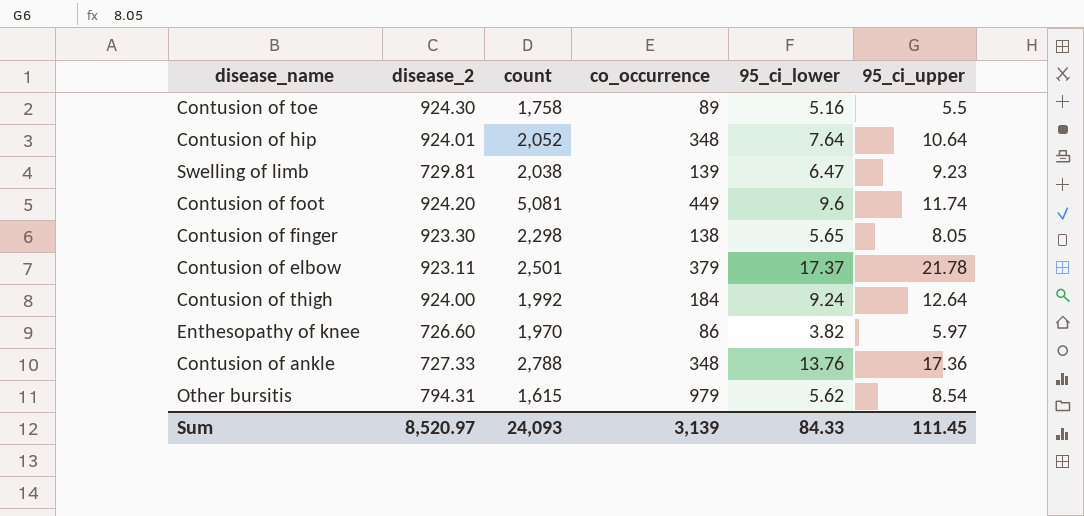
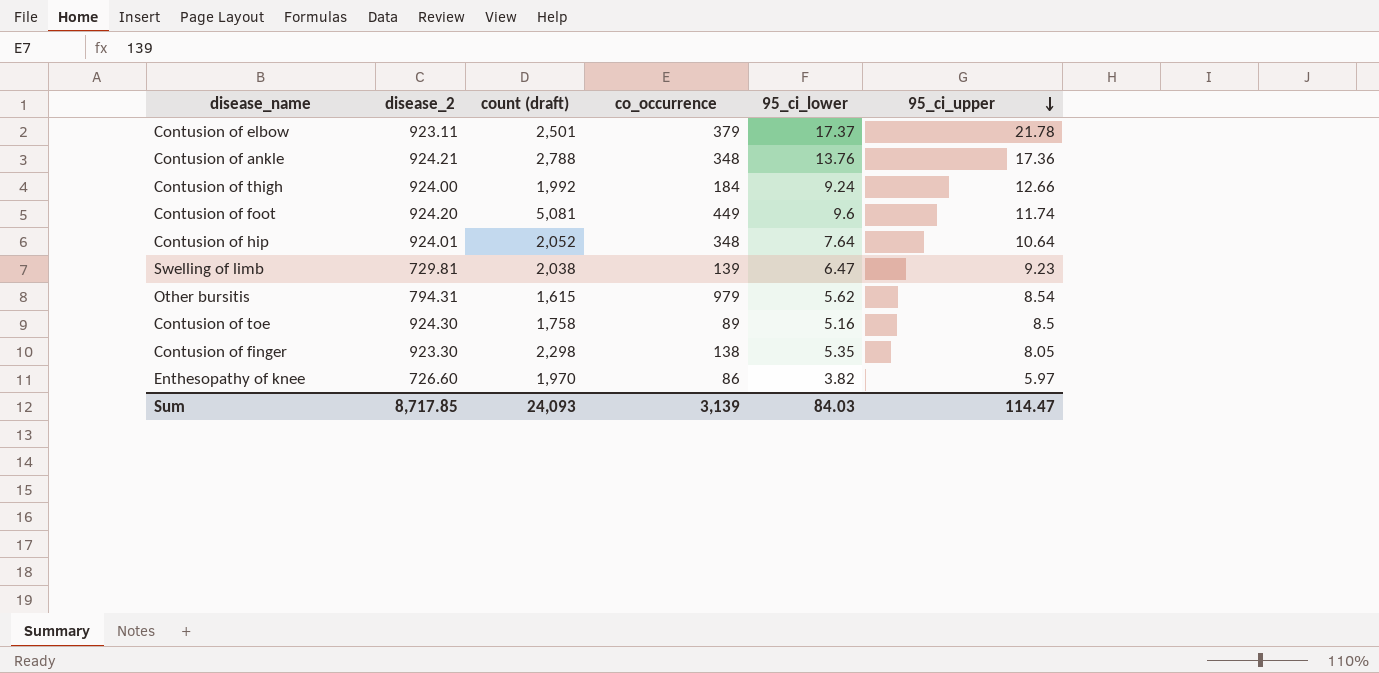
row order: none -> 95_ci_upper descending
column name: count -> count (draft)
Contusion of ankle | disease_2: 727.33 -> 924.21
Contusion of thigh | 95_ci_upper: 12.64 -> 12.66
Contusion of toe | 95_ci_upper: 5.5 -> 8.5
Contusion of finger | 95_ci_lower: 5.65 -> 5.35
Sum | disease_2: 8,520.97 -> 8,717.85
Sum | 95_ci_lower: 84.33 -> 84.03
Sum | 95_ci_upper: 111.45 -> 114.47

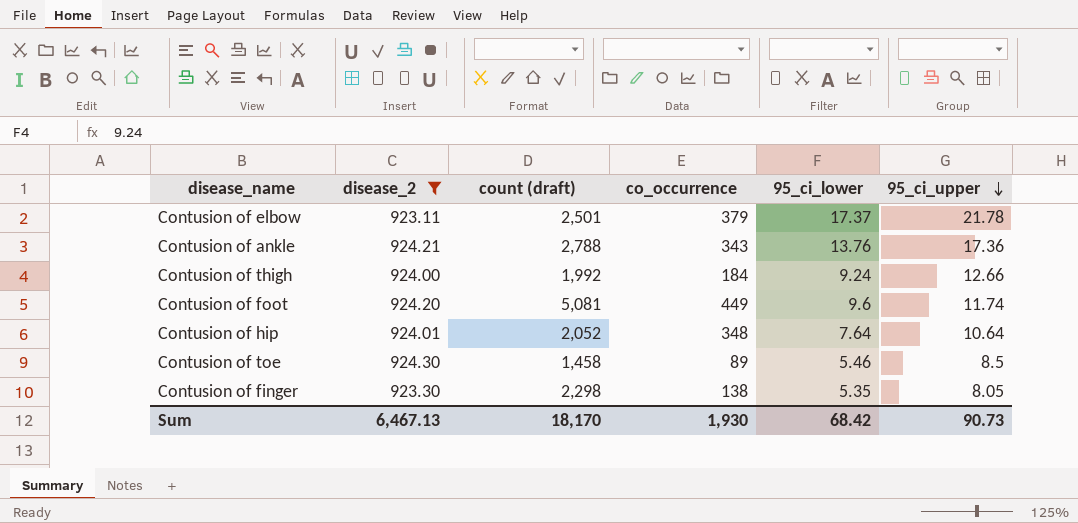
filter: none -> disease_2 >= 923.11
Contusion of ankle | co_occurrence: 348 -> 343
Contusion of toe | count (draft): 1,758 -> 1,458
Contusion of toe | 95_ci_lower: 5.16 -> 5.46
Sum | disease_2: 8,717.85 -> 6,467.13
Sum | count (draft): 24,093 -> 18,170
Sum | co_occurrence: 3,139 -> 1,930
Sum | 95_ci_lower: 84.03 -> 68.42
Sum | 95_ci_upper: 114.47 -> 90.73

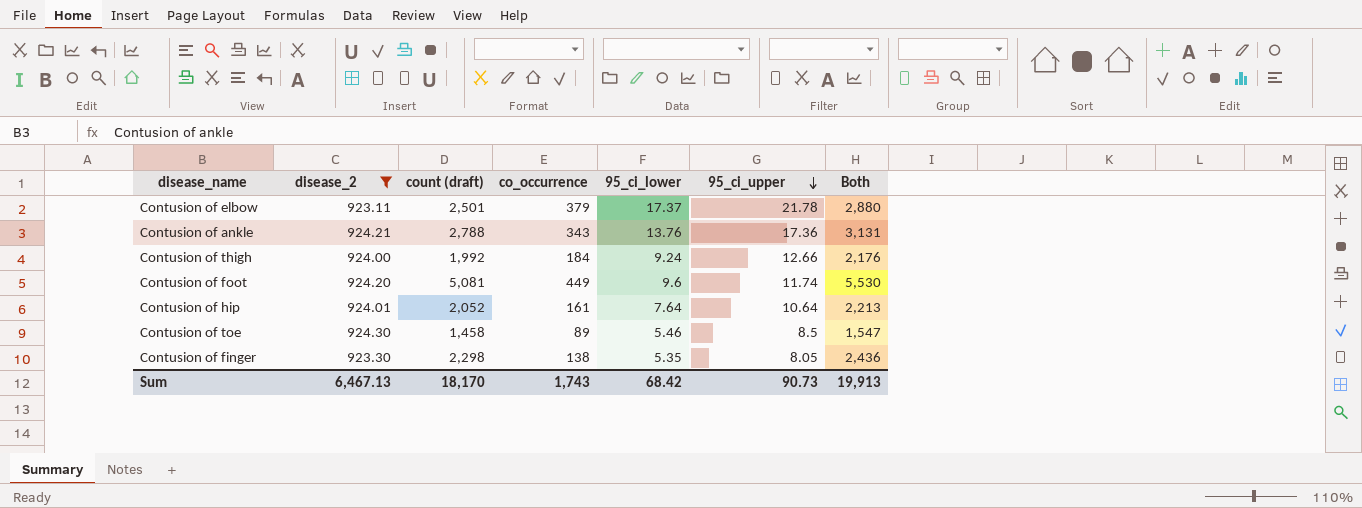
column Both | formula: none -> [count (draft)] + [co_occurrence]
Contusion of hip | co_occurrence: 348 -> 161
Sum | co_occurrence: 1,930 -> 1,743

